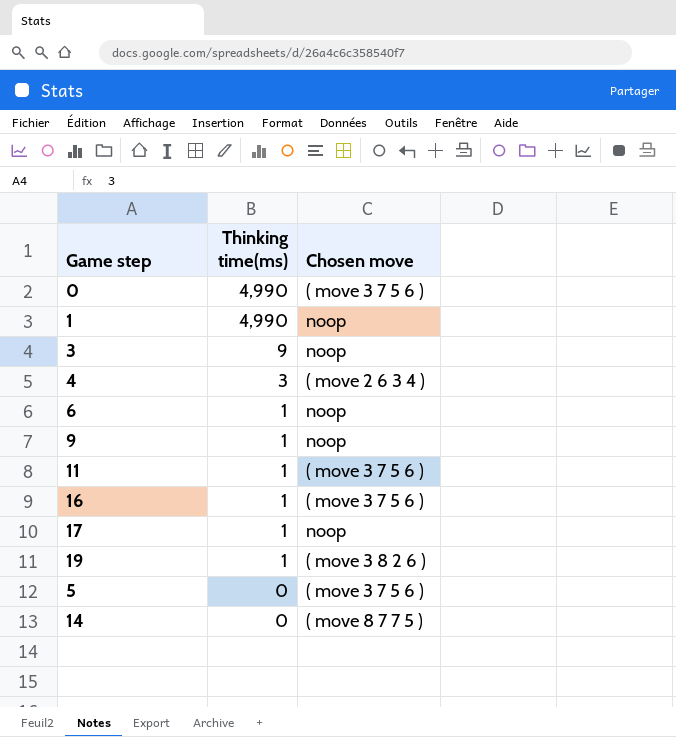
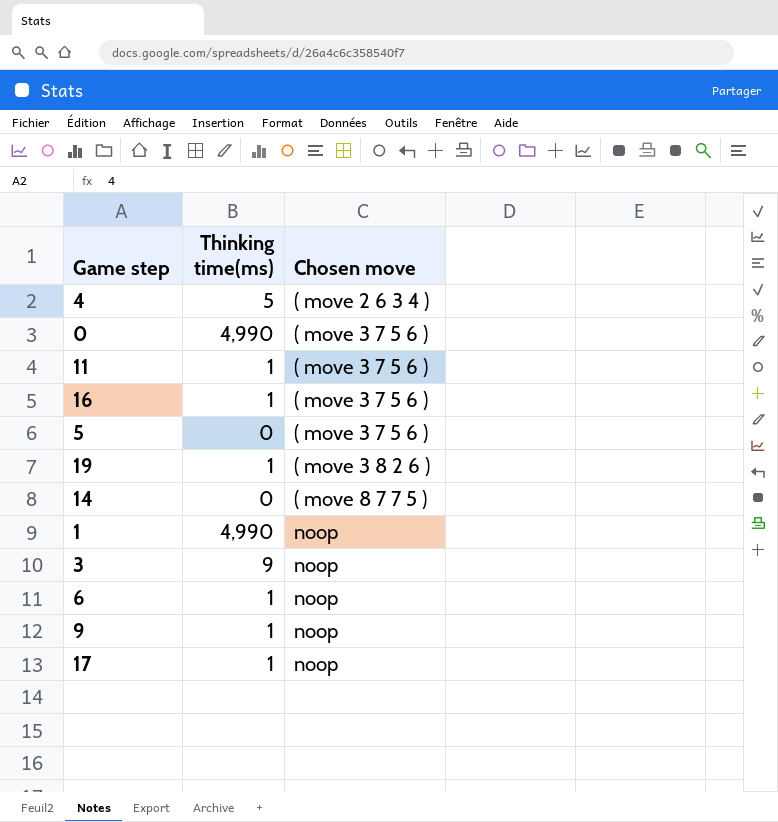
row order: Thinking time(ms) descending -> Chosen move ascending
4 | Thinking time(ms): 3 -> 5

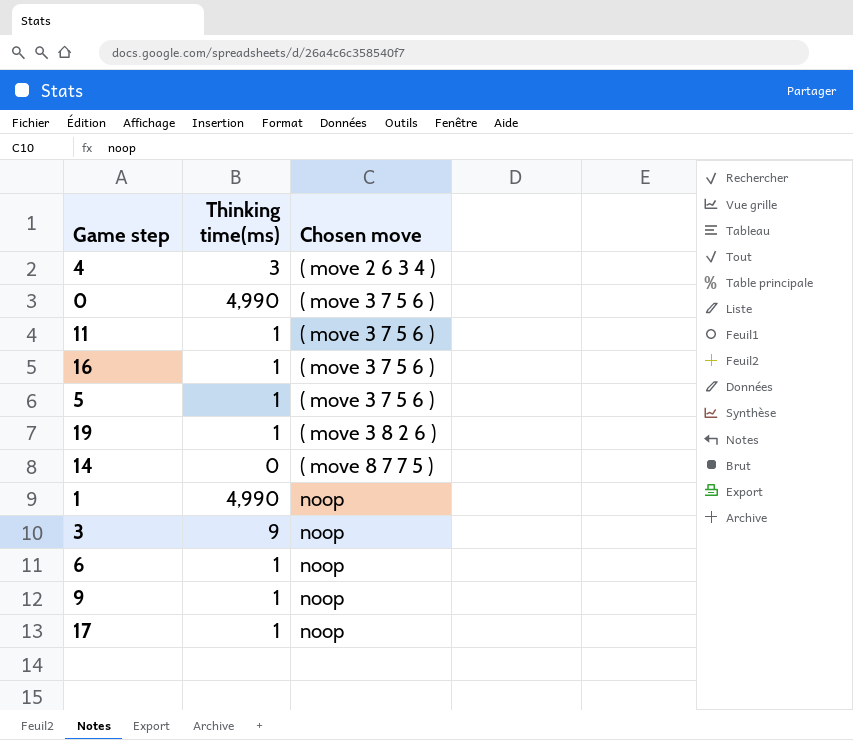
4 | Thinking time(ms): 5 -> 3
5 | Thinking time(ms): 0 -> 1

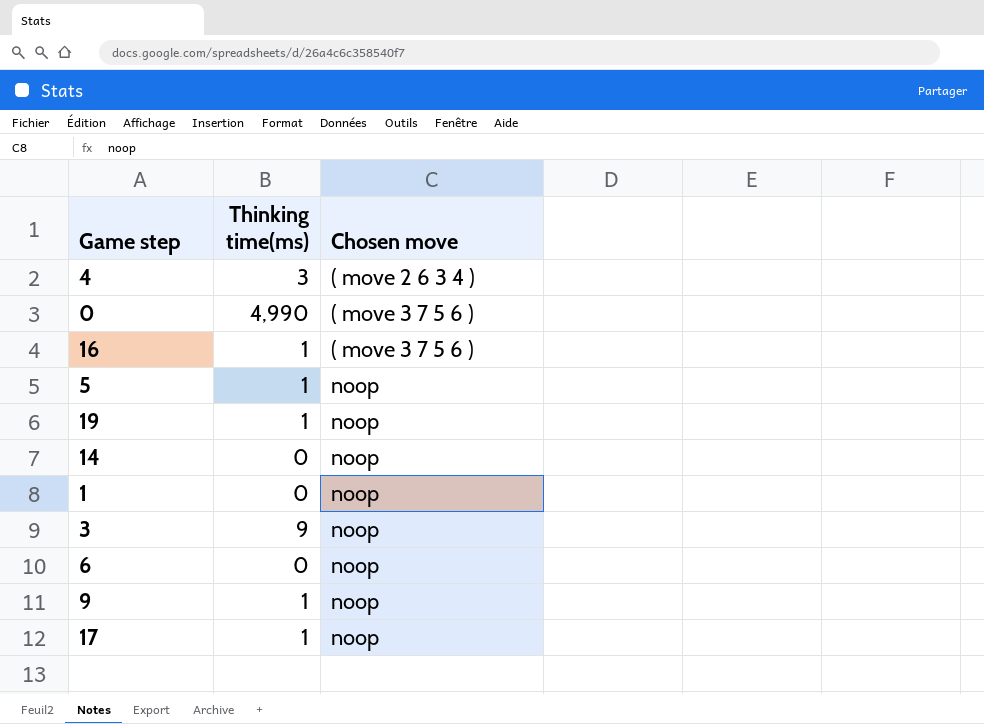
row 11: 1 | ( move 3 7 5 6 ) -> none
5 | Chosen move: ( move 3 7 5 6 ) -> noop
19 | Chosen move: ( move 3 8 2 6 ) -> noop
14 | Chosen move: ( move 8 7 7 5 ) -> noop
1 | Thinking time(ms): 4,990 -> 0
6 | Thinking time(ms): 1 -> 0

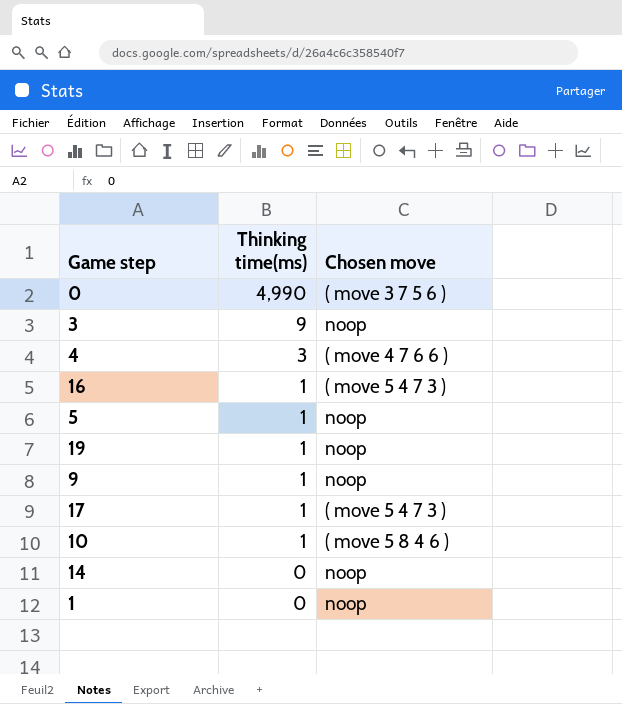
row order: Chosen move ascending -> Thinking time(ms) descending
row 6: 0 | noop -> none
4 | Chosen move: ( move 2 6 3 4 ) -> ( move 4 7 6 6 )
16 | Chosen move: ( move 3 7 5 6 ) -> ( move 5 4 7 3 )
17 | Chosen move: noop -> ( move 5 4 7 3 )
row 10: none -> 1 | ( move 5 8 4 6 )

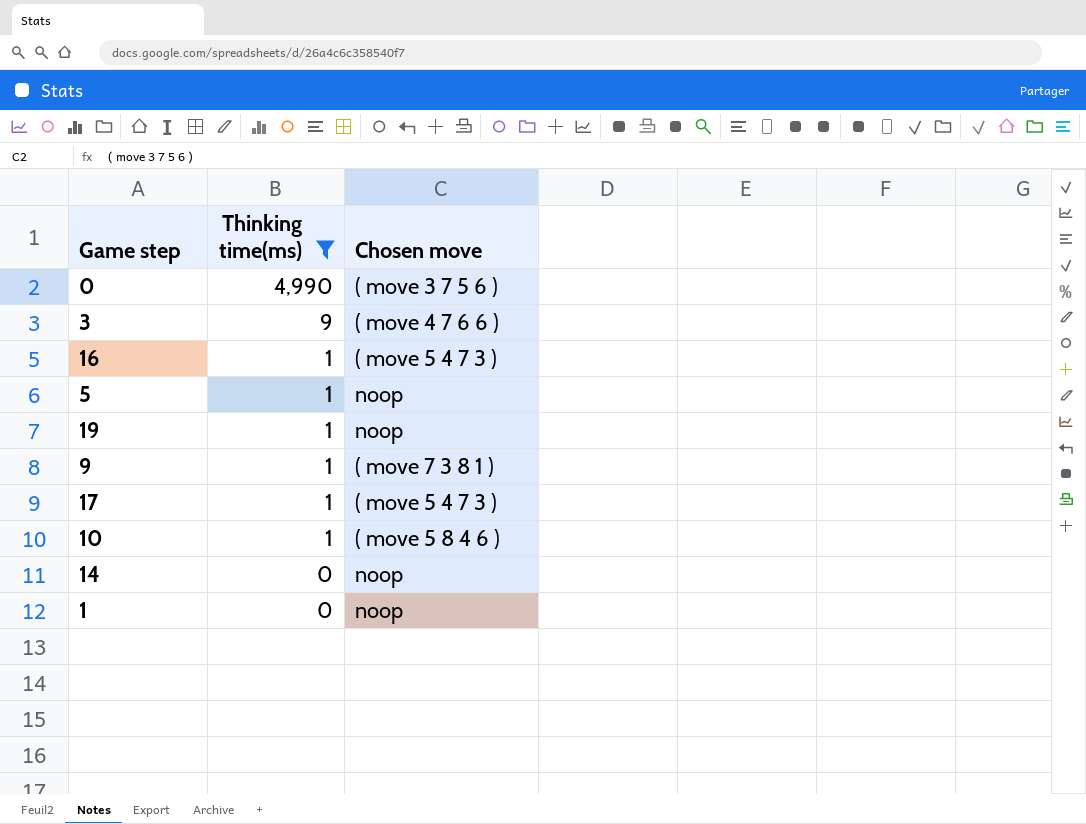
filter: none -> Thinking time(ms) != 3
3 | Chosen move: noop -> ( move 4 7 6 6 )
9 | Chosen move: noop -> ( move 7 3 8 1 )

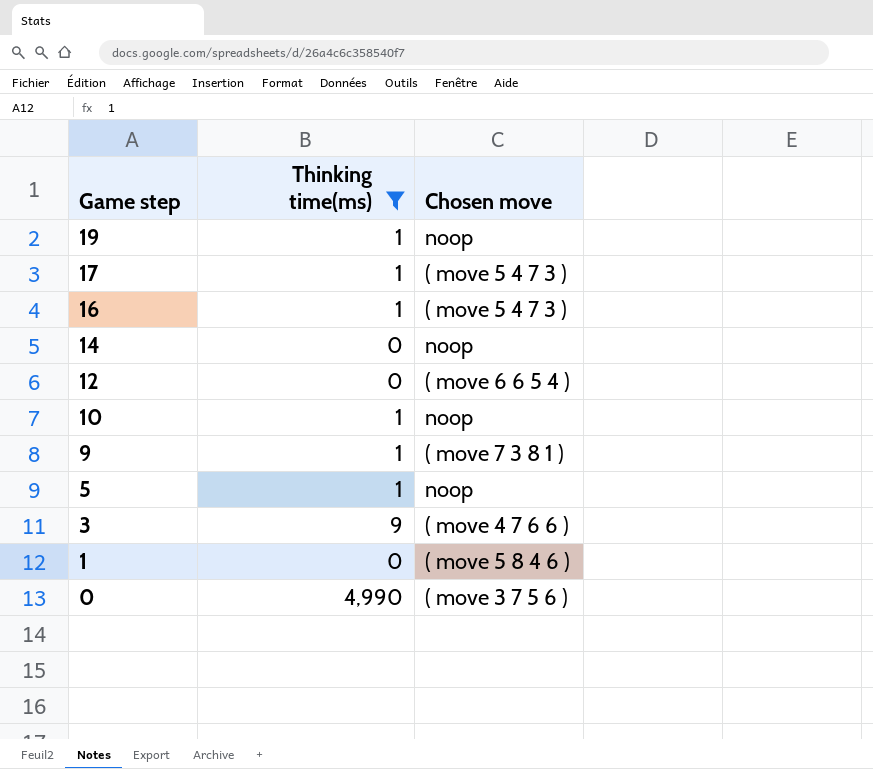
row order: Thinking time(ms) descending -> Game step descending
row 12: none -> 0 | ( move 6 6 5 4 )
10 | Chosen move: ( move 5 8 4 6 ) -> noop
1 | Chosen move: noop -> ( move 5 8 4 6 )

